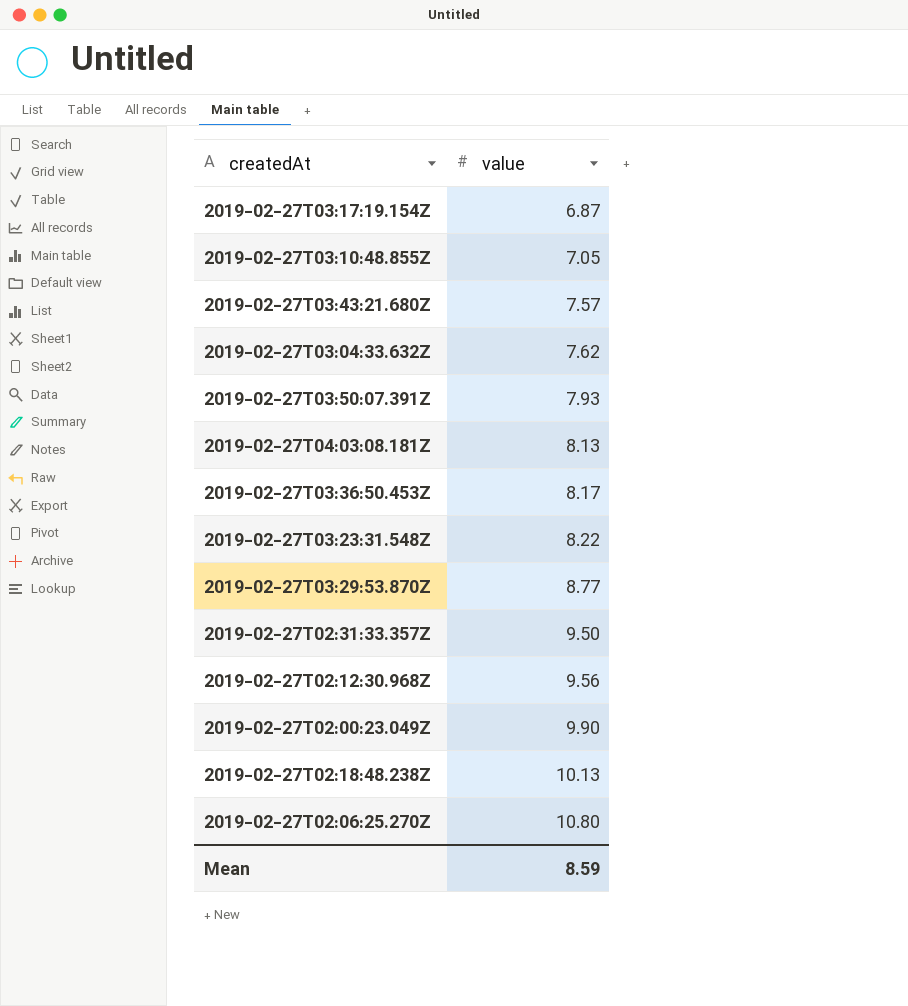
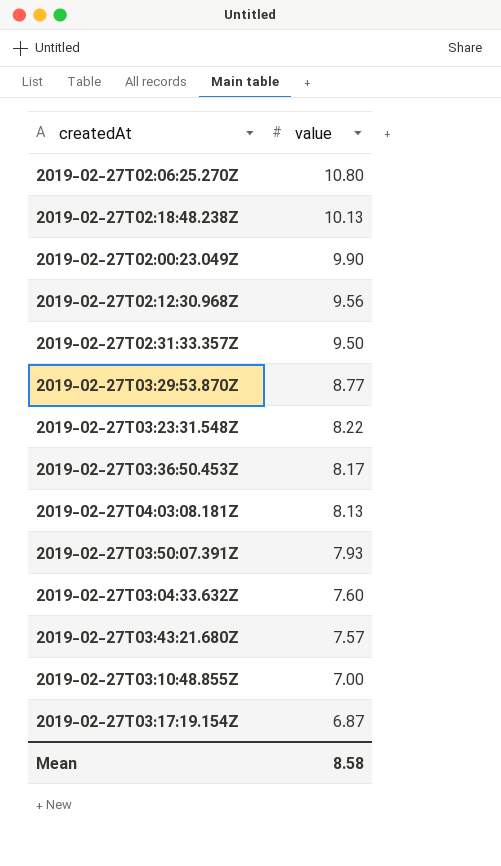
row order: value ascending -> value descending
2019-02-27T03:04:33.632Z | value: 7.62 -> 7.60
2019-02-27T03:10:48.855Z | value: 7.05 -> 7.00
Mean | value: 8.59 -> 8.58

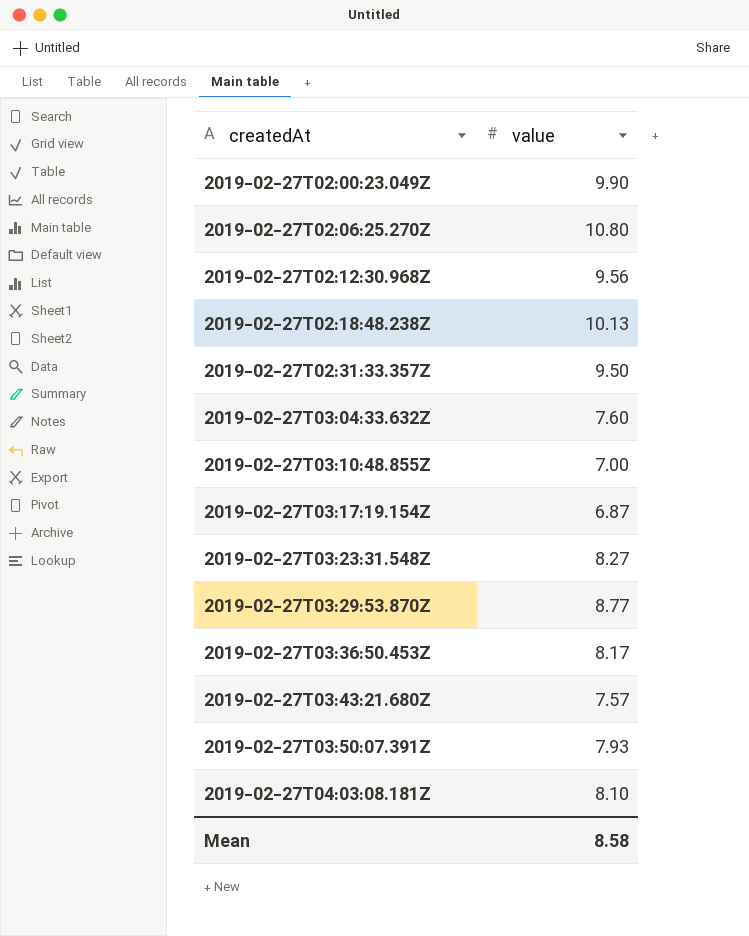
row order: value descending -> createdAt ascending
2019-02-27T03:23:31.548Z | value: 8.22 -> 8.27
2019-02-27T04:03:08.181Z | value: 8.13 -> 8.10

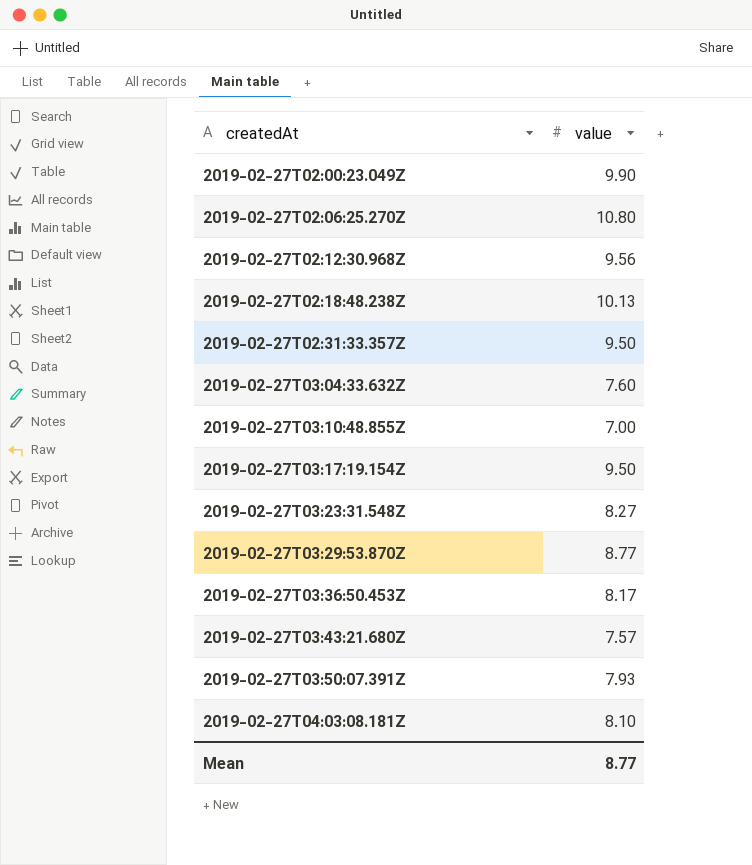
2019-02-27T03:17:19.154Z | value: 6.87 -> 9.50
Mean | value: 8.58 -> 8.77

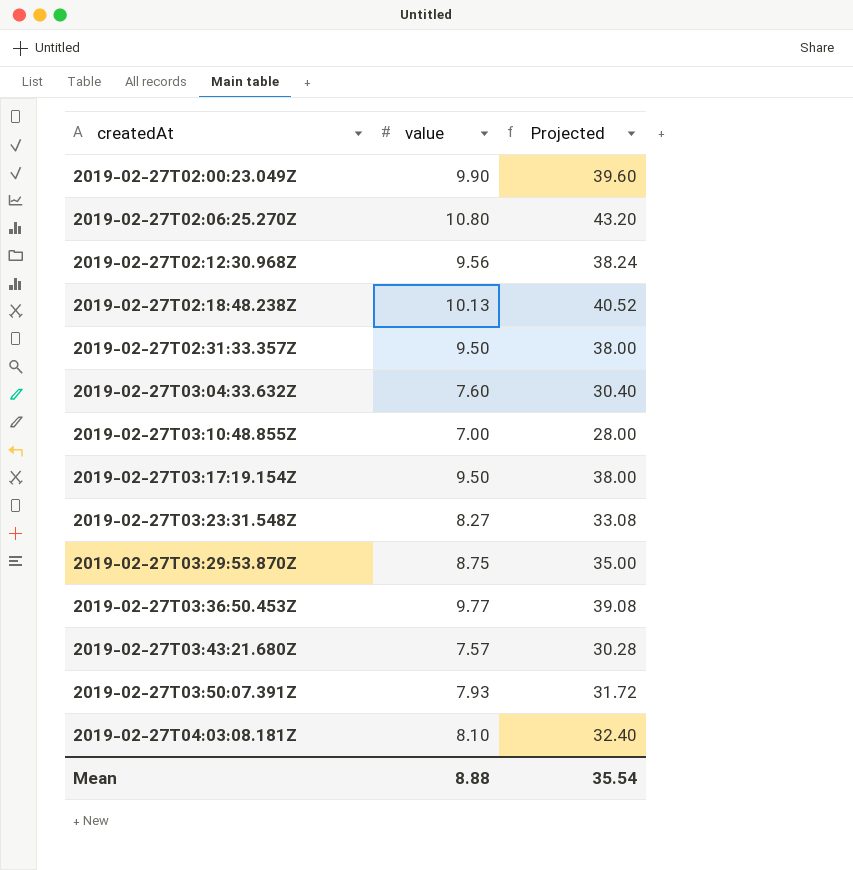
column Projected | formula: none -> [value] * 4
2019-02-27T03:29:53.870Z | value: 8.77 -> 8.75
2019-02-27T03:36:50.453Z | value: 8.17 -> 9.77
Mean | value: 8.77 -> 8.88

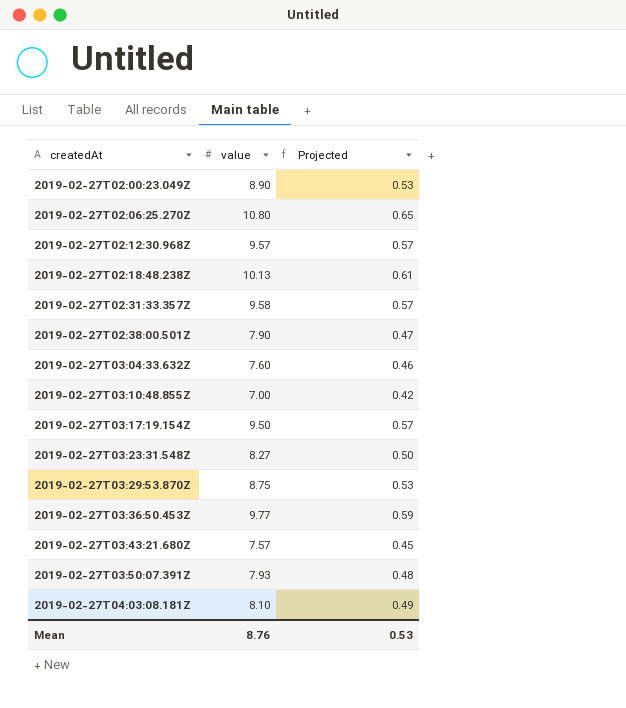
column Projected | formula: [value] * 4 -> [value] * 0.06
2019-02-27T02:00:23.049Z | value: 9.90 -> 8.90
2019-02-27T02:12:30.968Z | value: 9.56 -> 9.57
2019-02-27T02:31:33.357Z | value: 9.50 -> 9.58
row 2019-02-27T02:38:00.501Z: none -> 7.90 | 0.47
Mean | value: 8.88 -> 8.76
Mean | Projected: 35.54 -> 0.53

